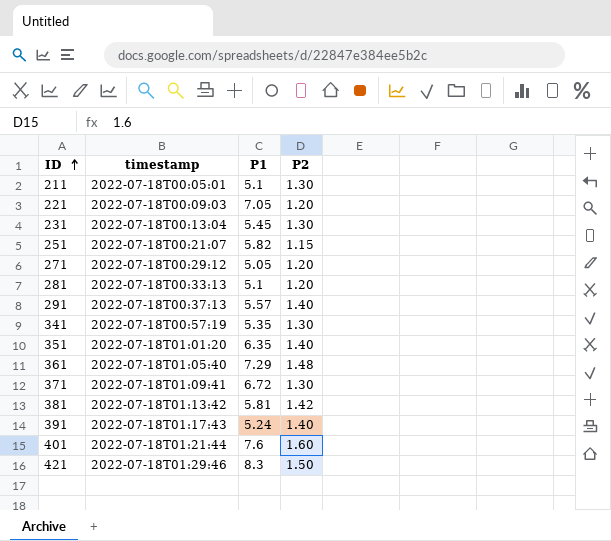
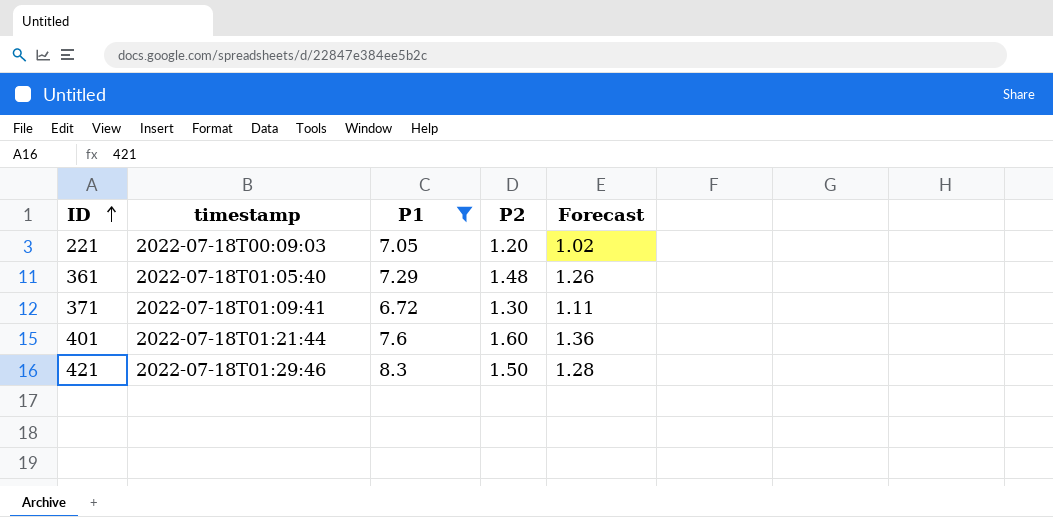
filter: none -> P1 >= 6.72
column Forecast | formula: none -> [P2] * 0.85

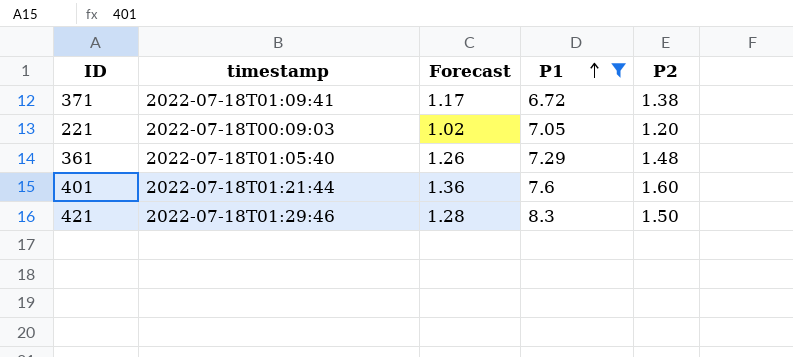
row order: ID ascending -> P1 ascending
column Forecast | position: 5 -> 3
371 | Forecast: 1.11 -> 1.17
371 | P2: 1.30 -> 1.38

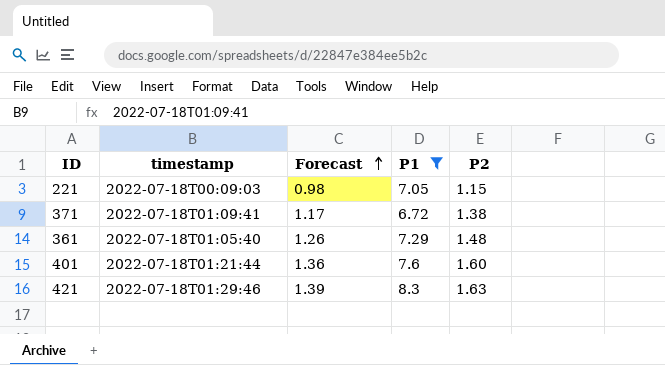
row order: P1 ascending -> Forecast ascending
221 | Forecast: 1.02 -> 0.98
221 | P2: 1.20 -> 1.15
421 | Forecast: 1.28 -> 1.39
421 | P2: 1.50 -> 1.63

